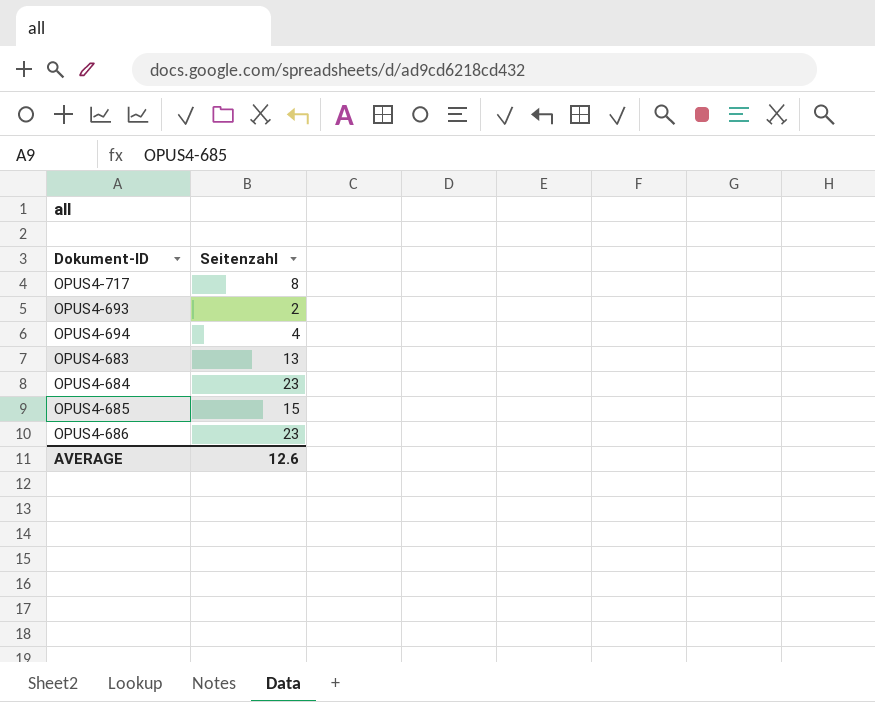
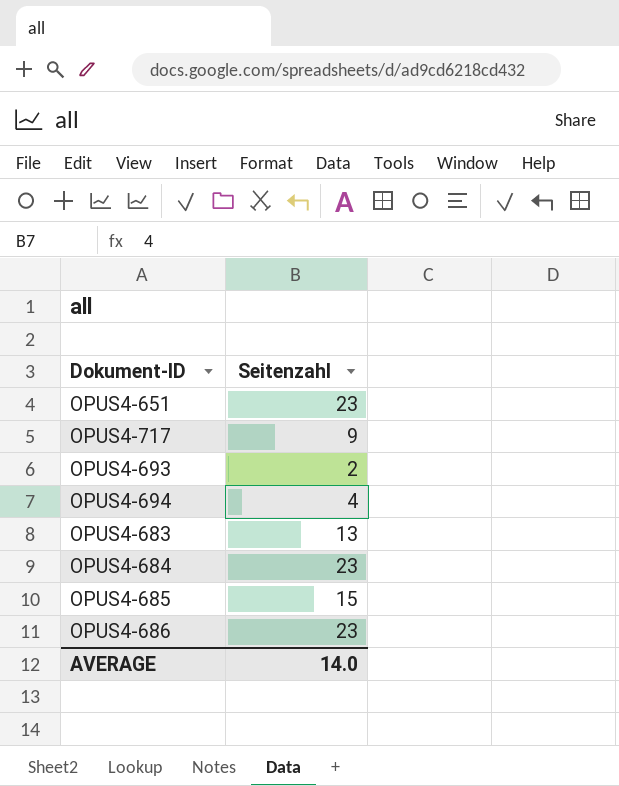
row OPUS4-651: none -> 23
OPUS4-717 | Seitenzahl: 8 -> 9
AVERAGE | Seitenzahl: 12.6 -> 14.0

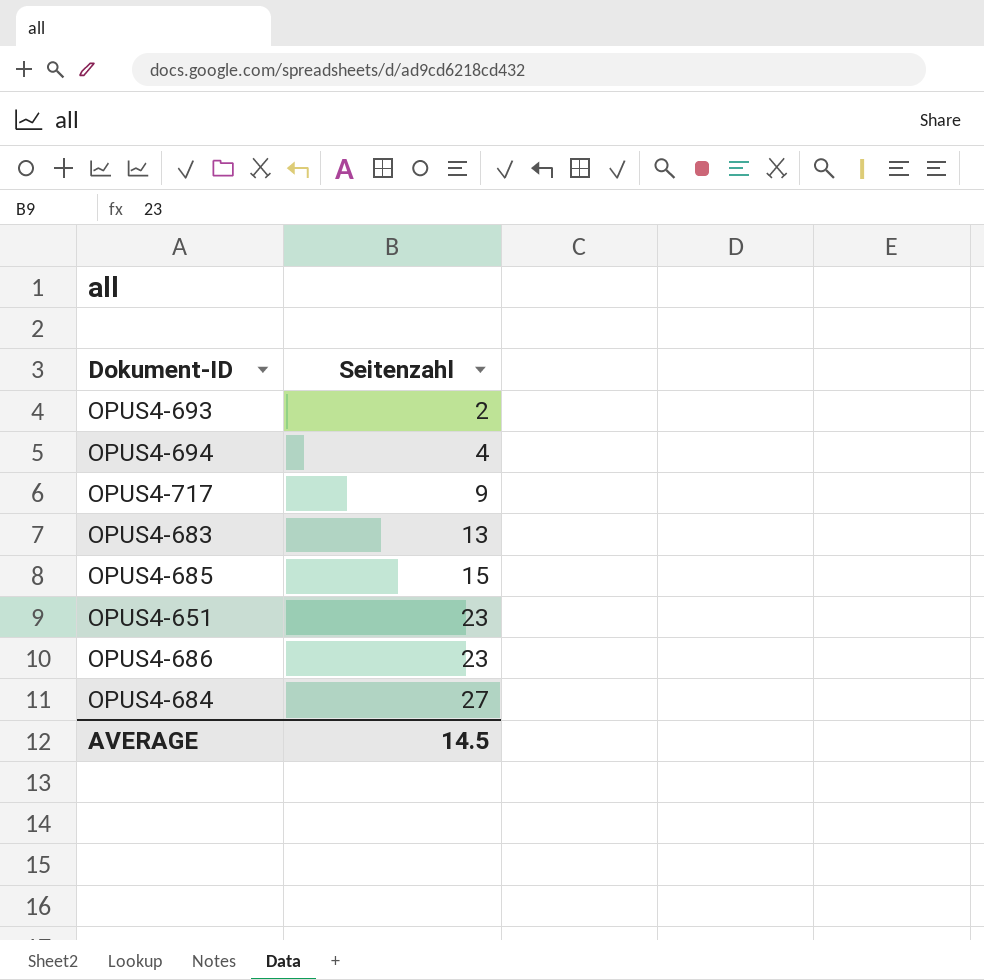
row order: none -> Seitenzahl ascending
OPUS4-684 | Seitenzahl: 23 -> 27
AVERAGE | Seitenzahl: 14.0 -> 14.5

